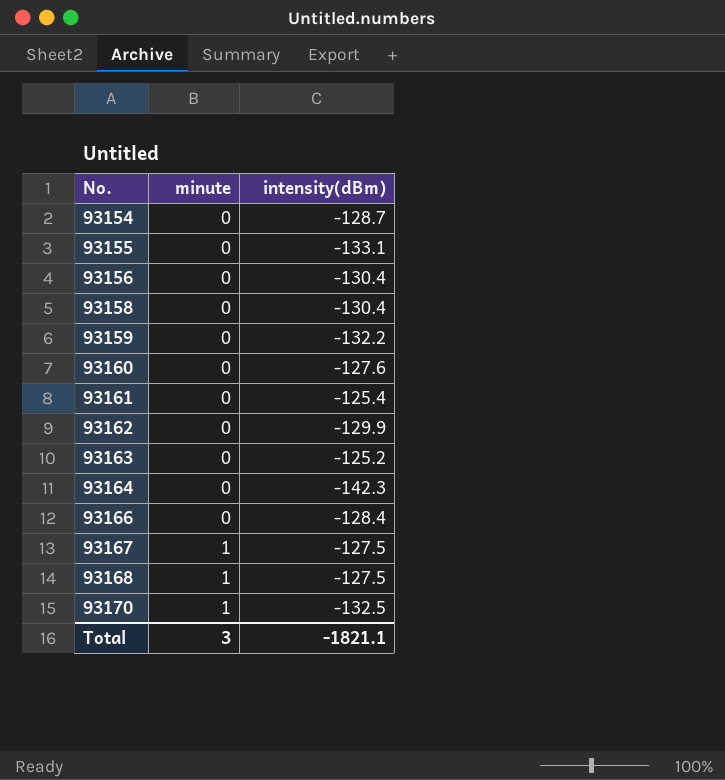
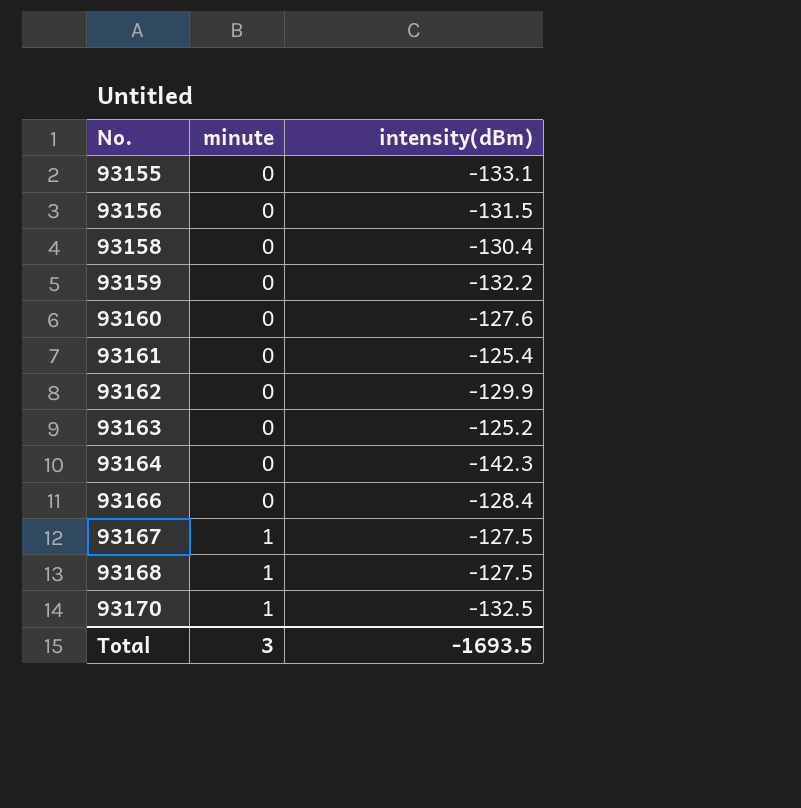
row 93154: 0 | -128.7 -> none
93156 | intensity(dBm): -130.4 -> -131.5
Total | intensity(dBm): -1821.1 -> -1693.5

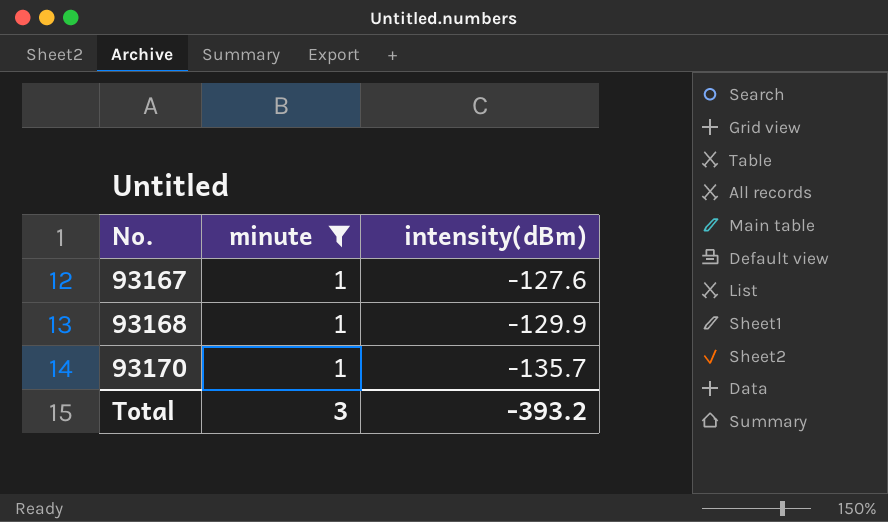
filter: none -> minute = 1
93167 | intensity(dBm): -127.5 -> -127.6
93168 | intensity(dBm): -127.5 -> -129.9
93170 | intensity(dBm): -132.5 -> -135.7
Total | intensity(dBm): -1693.5 -> -393.2

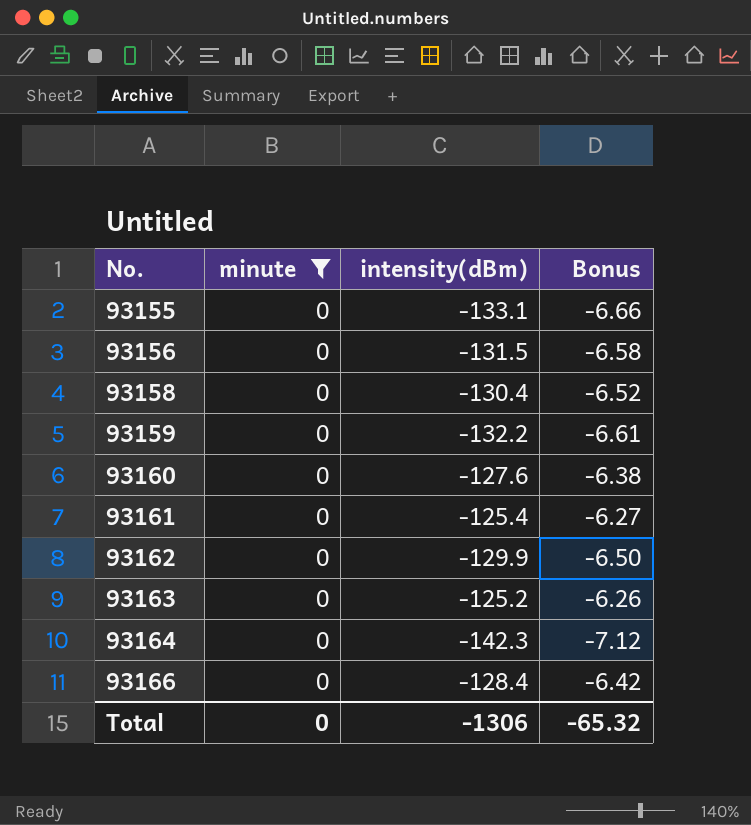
filter: minute = 1 -> minute = 0
column Bonus | formula: none -> [intensity(dBm)] * 0.05
Total | minute: 3 -> 0
Total | intensity(dBm): -393.2 -> -1306

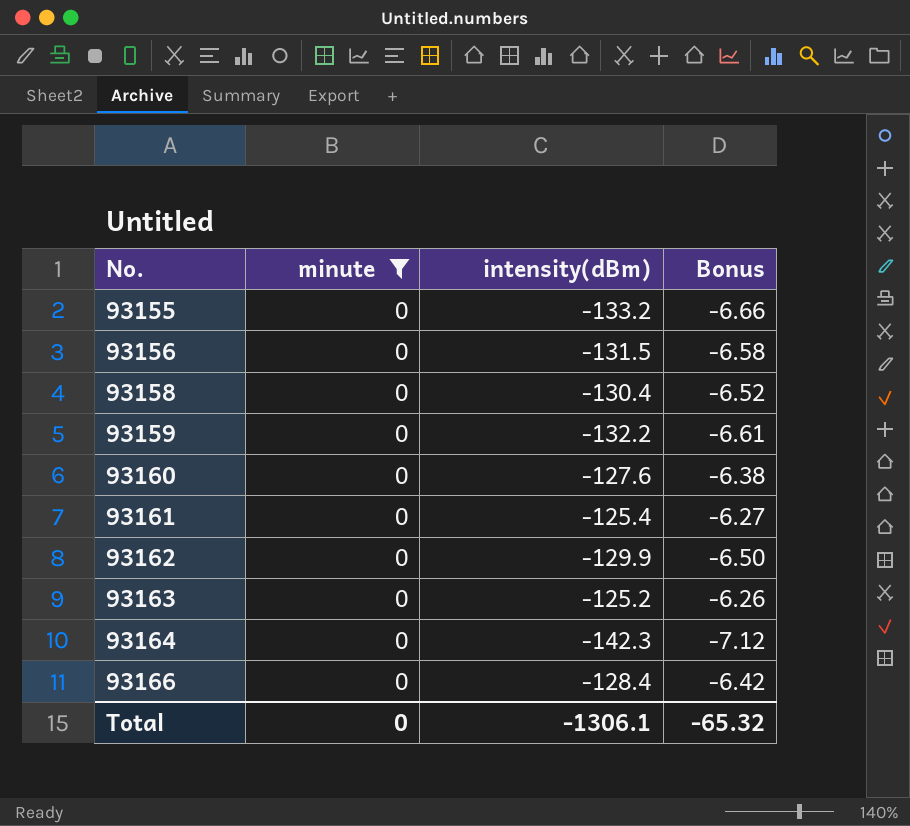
93155 | intensity(dBm): -133.1 -> -133.2
Total | intensity(dBm): -1306 -> -1306.1

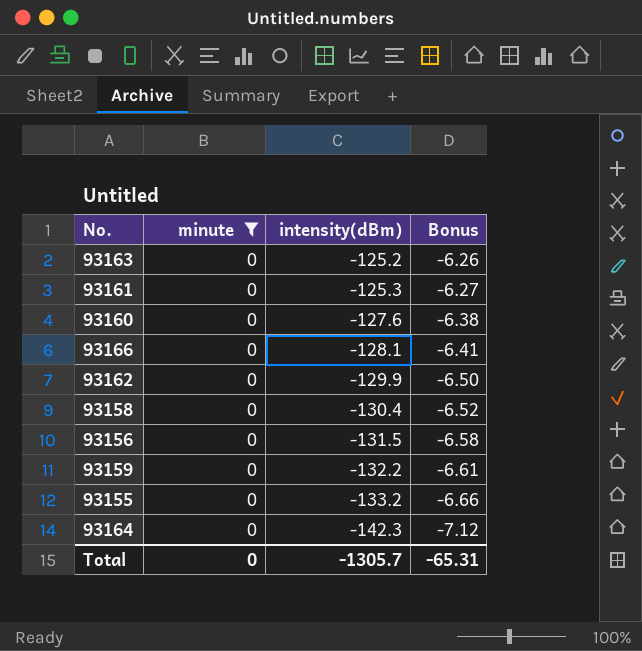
row order: No. ascending -> intensity(dBm) descending
93161 | intensity(dBm): -125.4 -> -125.3
93166 | intensity(dBm): -128.4 -> -128.1
93166 | Bonus: -6.42 -> -6.41
Total | intensity(dBm): -1306.1 -> -1305.7
Total | Bonus: -65.32 -> -65.31

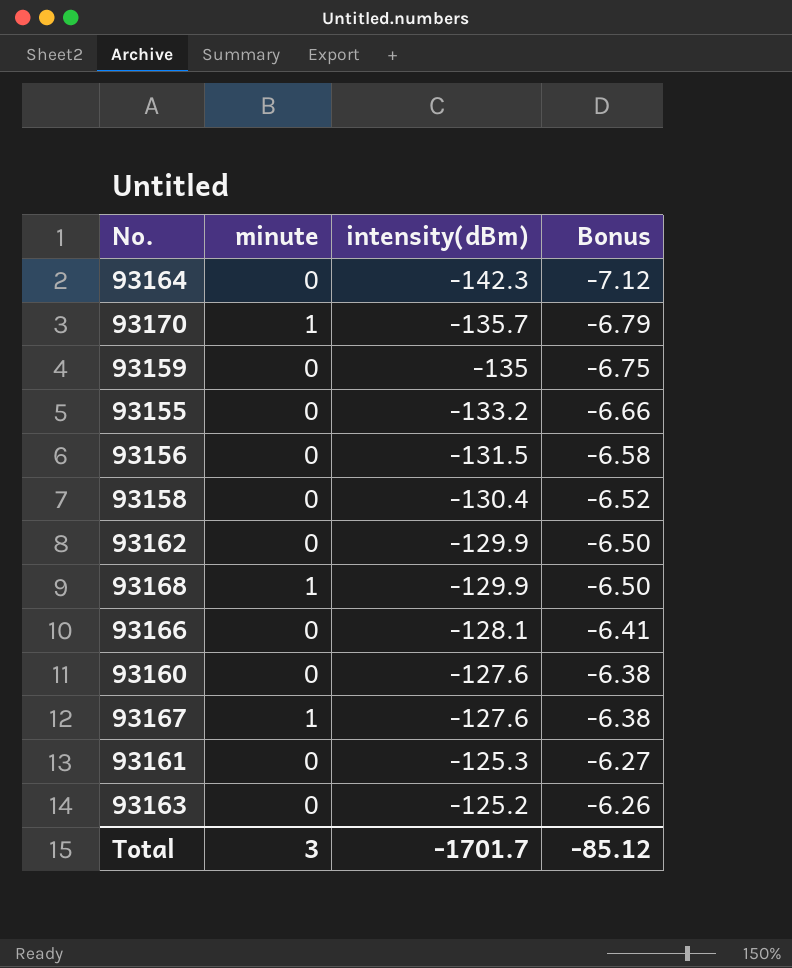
filter: minute = 0 -> none
row order: intensity(dBm) descending -> intensity(dBm) ascending
93159 | intensity(dBm): -132.2 -> -135
93159 | Bonus: -6.61 -> -6.75
Total | minute: 0 -> 3
Total | intensity(dBm): -1305.7 -> -1701.7
Total | Bonus: -65.31 -> -85.12

